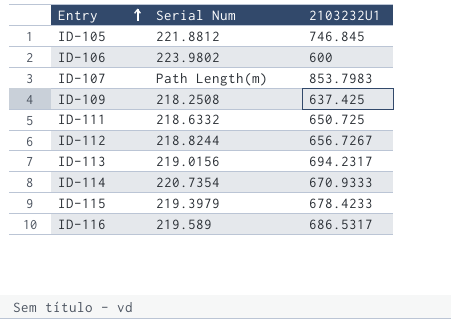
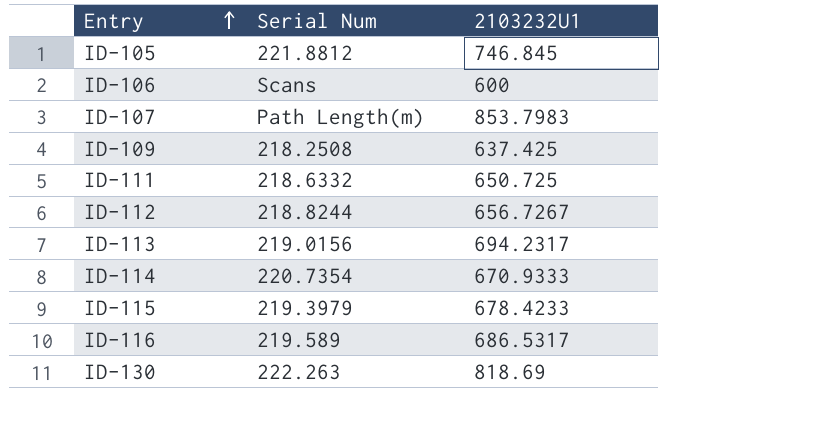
ID-106 | Serial Num: 223.9802 -> Scans
row ID-130: none -> 222.263 | 818.69

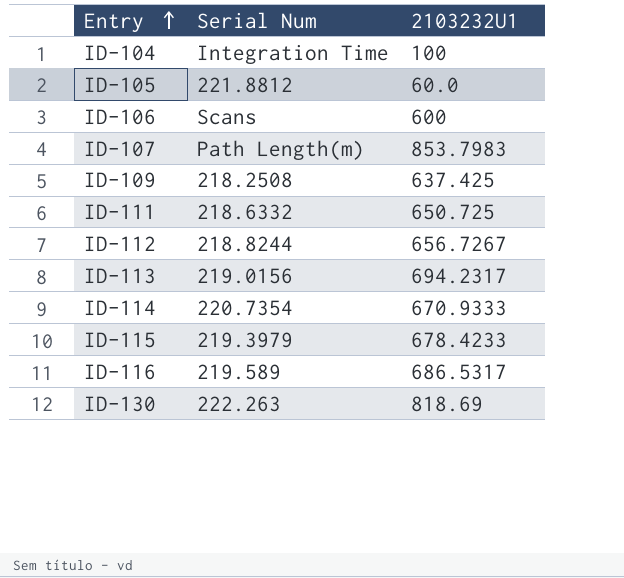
row ID-104: none -> Integration Time | 100
ID-105 | 2103232U1: 746.845 -> 60.0

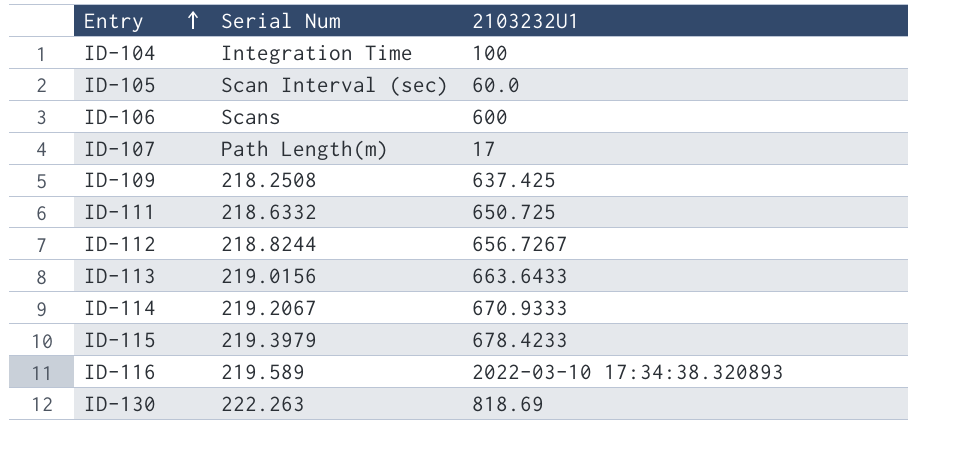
ID-105 | Serial Num: 221.8812 -> Scan Interval (sec)
ID-107 | 2103232U1: 853.7983 -> 17
ID-113 | 2103232U1: 694.2317 -> 663.6433
ID-114 | Serial Num: 220.7354 -> 219.2067
ID-116 | 2103232U1: 686.5317 -> 2022-03-10 17:34:38.320893

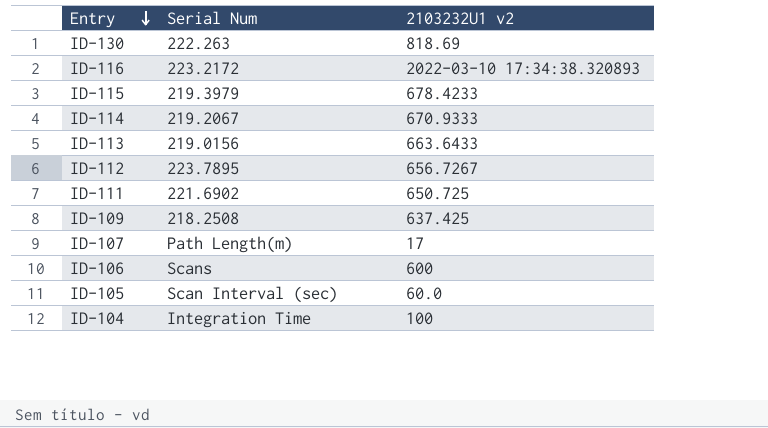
row order: Entry ascending -> Entry descending
column name: 2103232U1 -> 2103232U1 v2
ID-116 | Serial Num: 219.589 -> 223.2172
ID-112 | Serial Num: 218.8244 -> 223.7895
ID-111 | Serial Num: 218.6332 -> 221.6902

